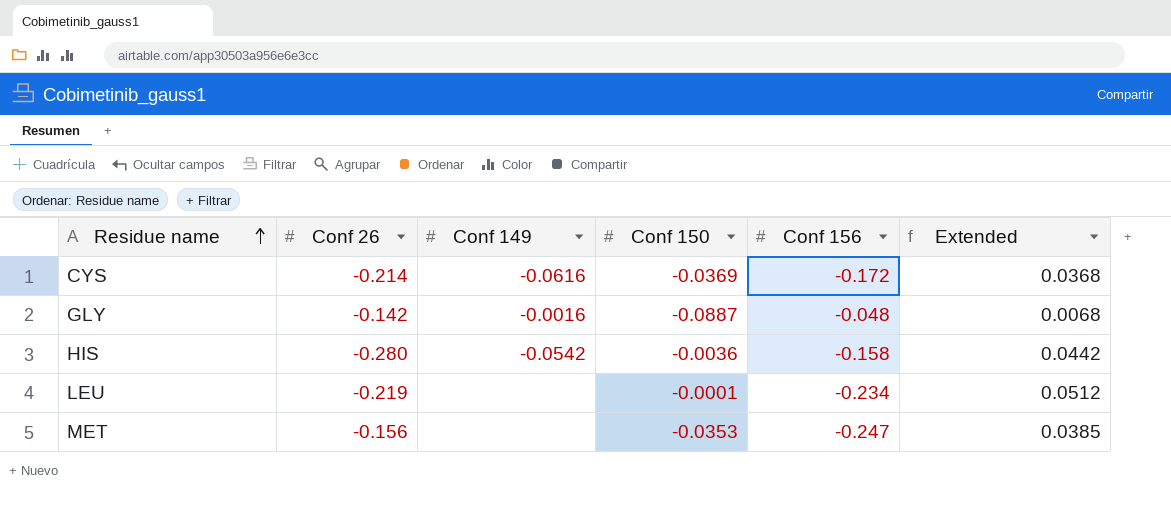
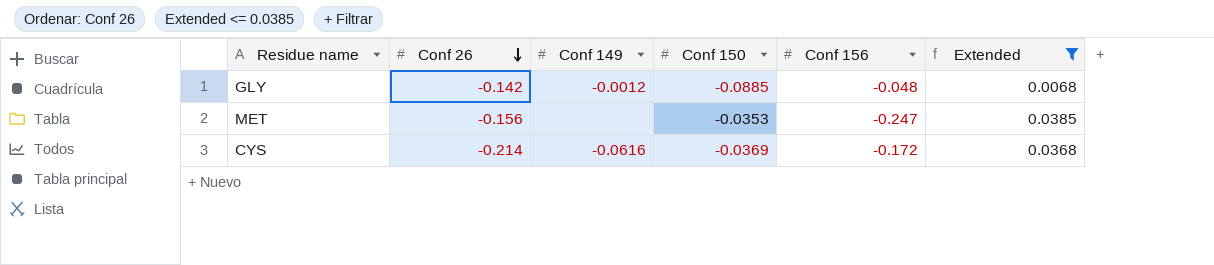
filter: none -> Extended <= 0.0385
row order: Residue name ascending -> Conf 26 descending
GLY | Conf 149: -0.0016 -> -0.0012
GLY | Conf 150: -0.0887 -> -0.0885

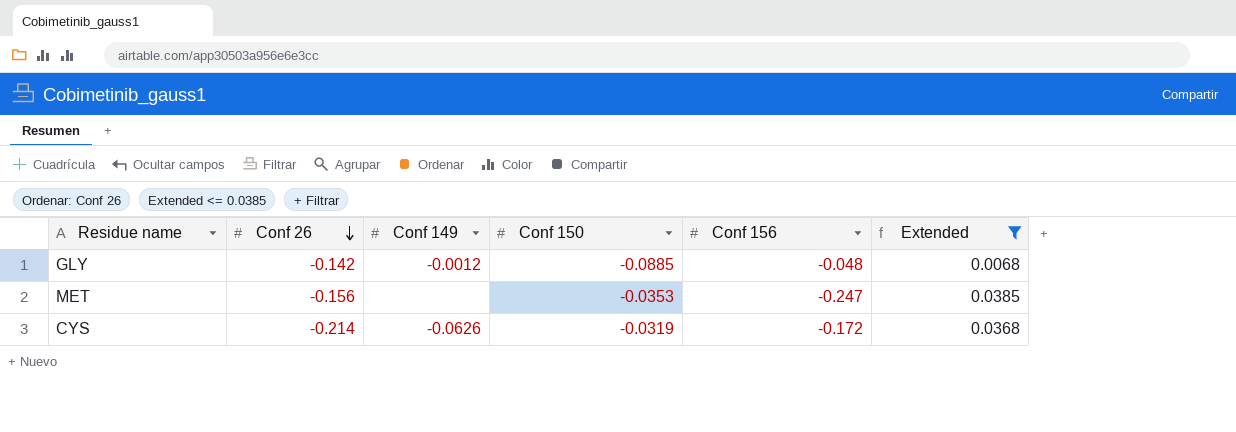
CYS | Conf 149: -0.0616 -> -0.0626
CYS | Conf 150: -0.0369 -> -0.0319

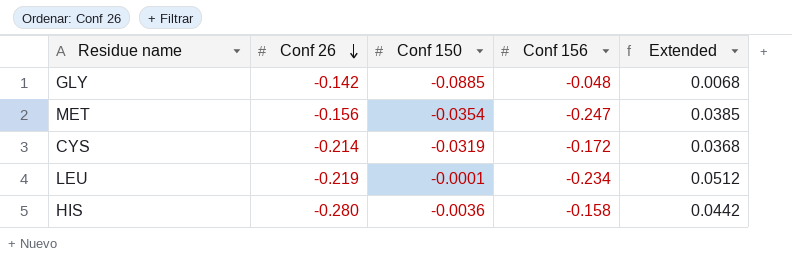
filter: Extended <= 0.0385 -> none
column Conf 149 | position: 3 -> none
MET | Conf 150: -0.0353 -> -0.0354

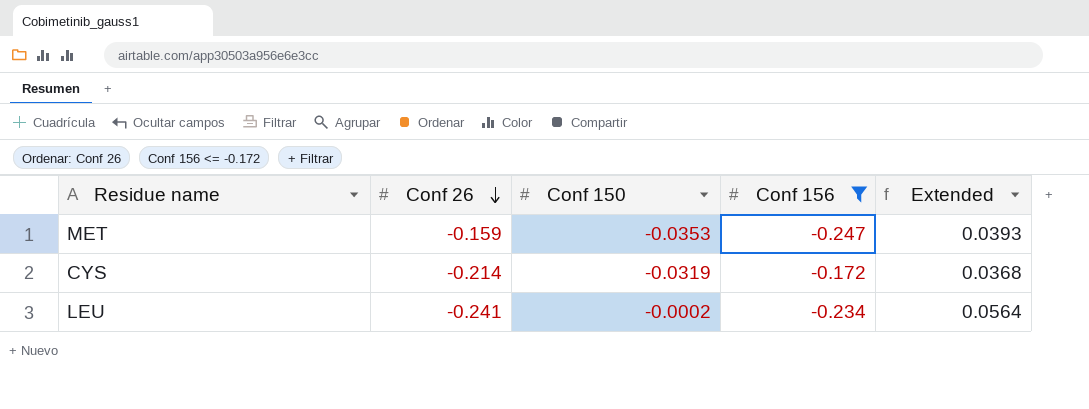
filter: none -> Conf 156 <= -0.172
MET | Conf 26: -0.156 -> -0.159
MET | Conf 150: -0.0354 -> -0.0353
MET | Extended: 0.0385 -> 0.0393
LEU | Conf 26: -0.219 -> -0.241
LEU | Conf 150: -0.0001 -> -0.0002
LEU | Extended: 0.0512 -> 0.0564

